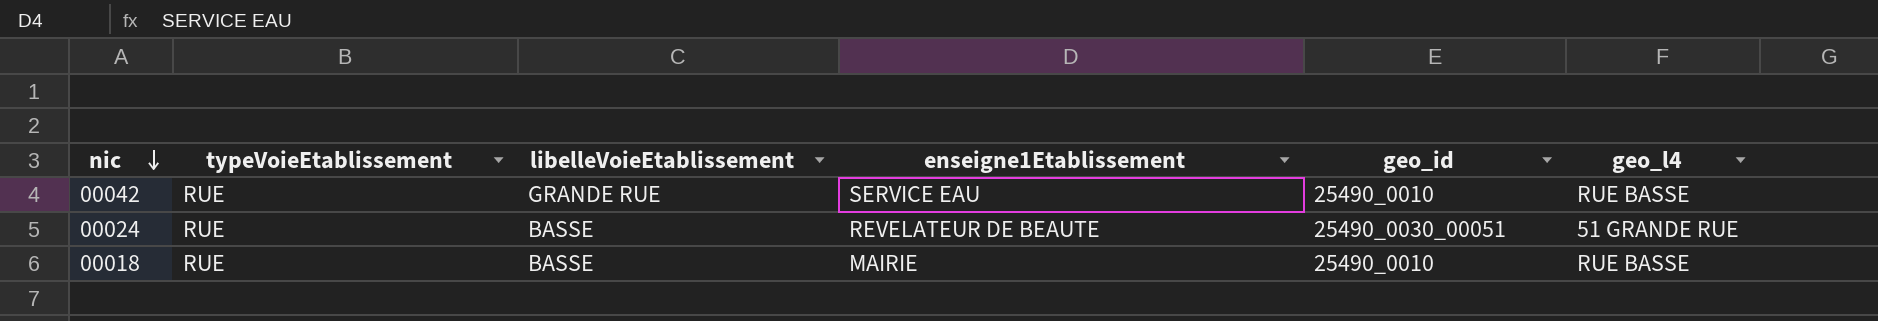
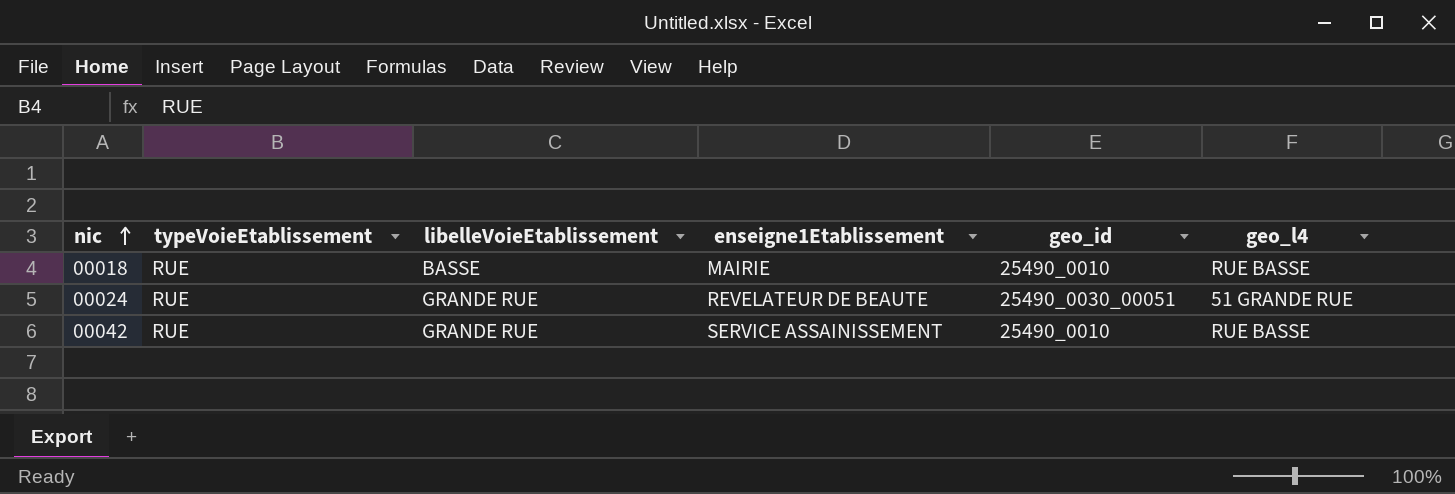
row order: nic descending -> nic ascending
00024 | libelleVoieEtablissement: BASSE -> GRANDE RUE
00042 | enseigne1Etablissement: SERVICE EAU -> SERVICE ASSAINISSEMENT

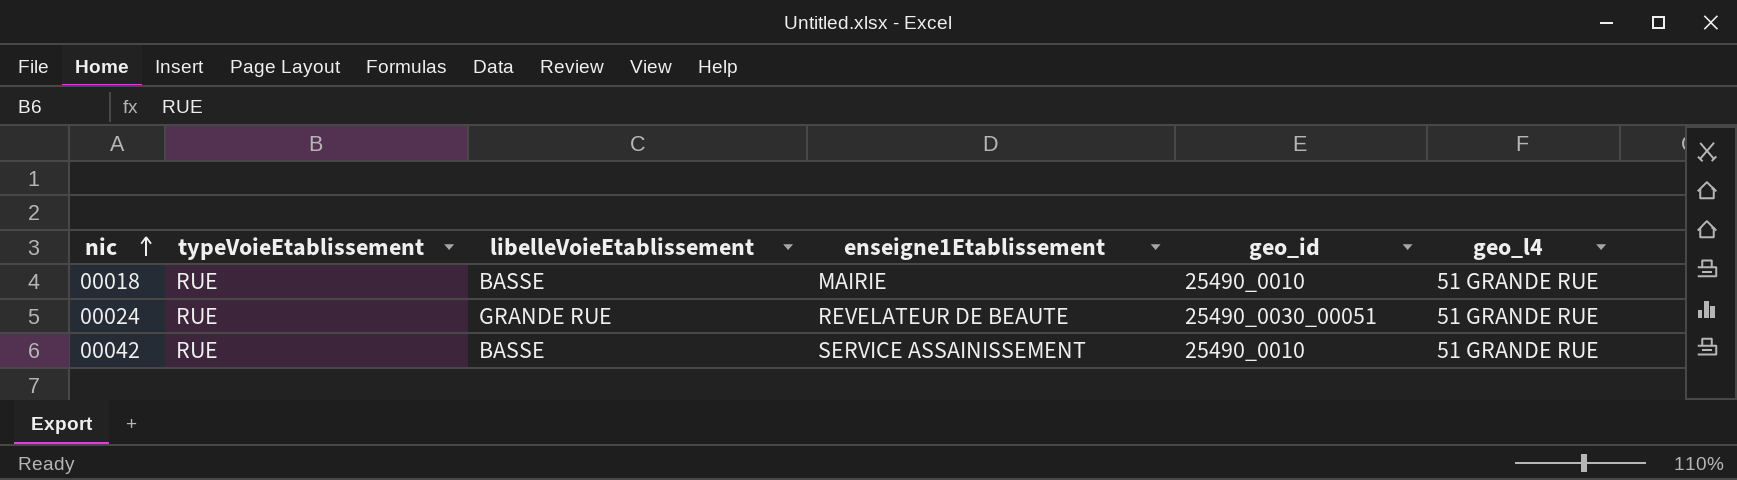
00018 | geo_l4: RUE BASSE -> 51 GRANDE RUE
00042 | libelleVoieEtablissement: GRANDE RUE -> BASSE
00042 | geo_l4: RUE BASSE -> 51 GRANDE RUE

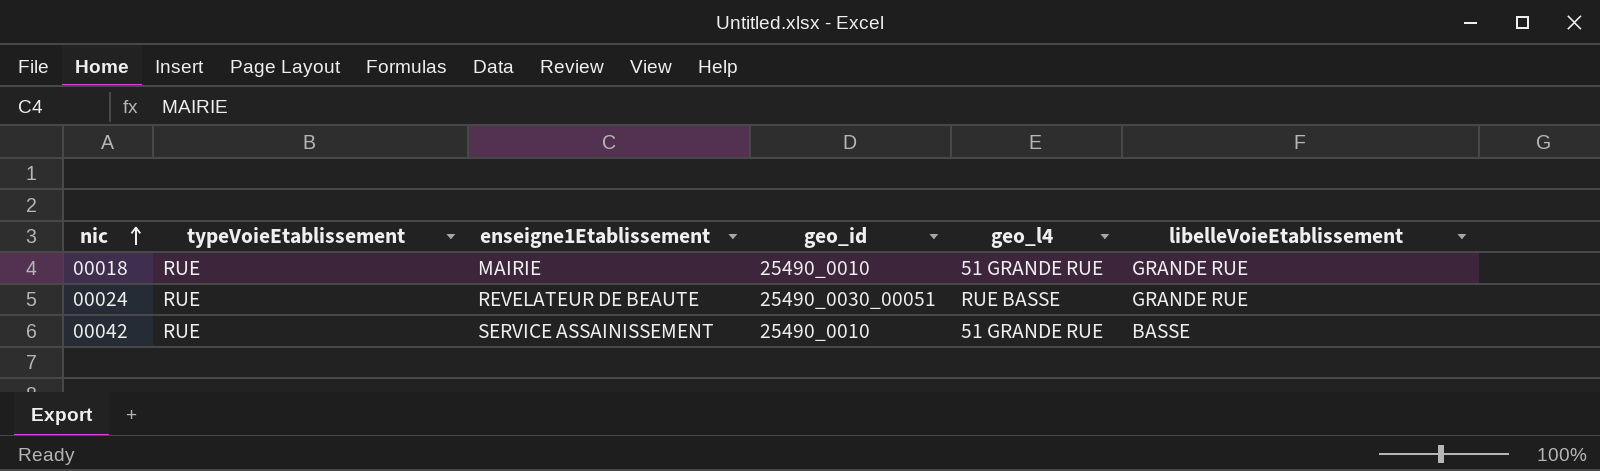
column libelleVoieEtablissement | position: 3 -> 6
00018 | libelleVoieEtablissement: BASSE -> GRANDE RUE
00024 | geo_l4: 51 GRANDE RUE -> RUE BASSE

